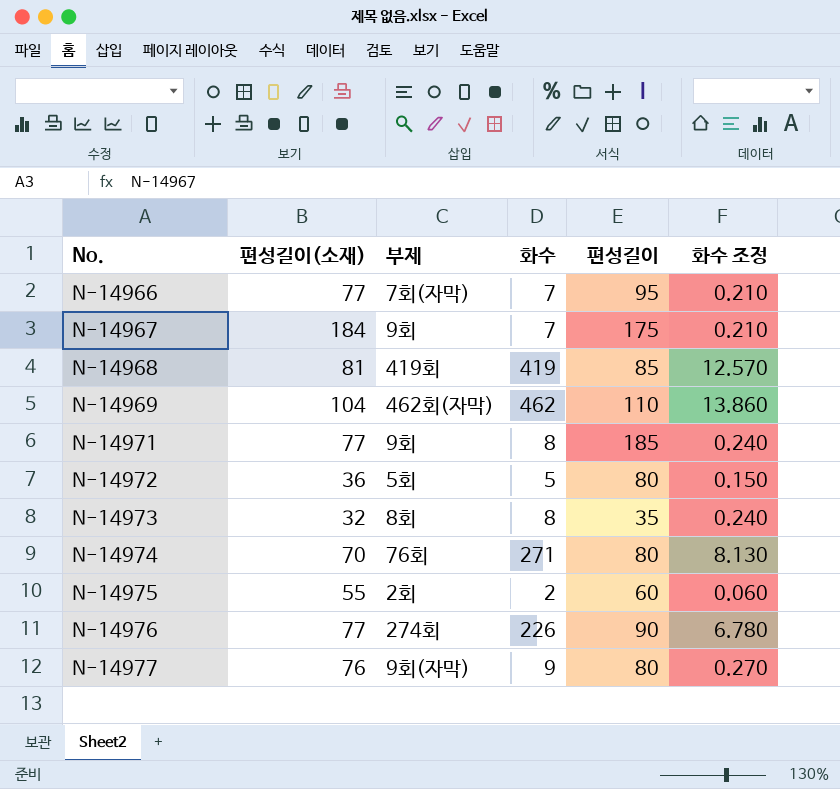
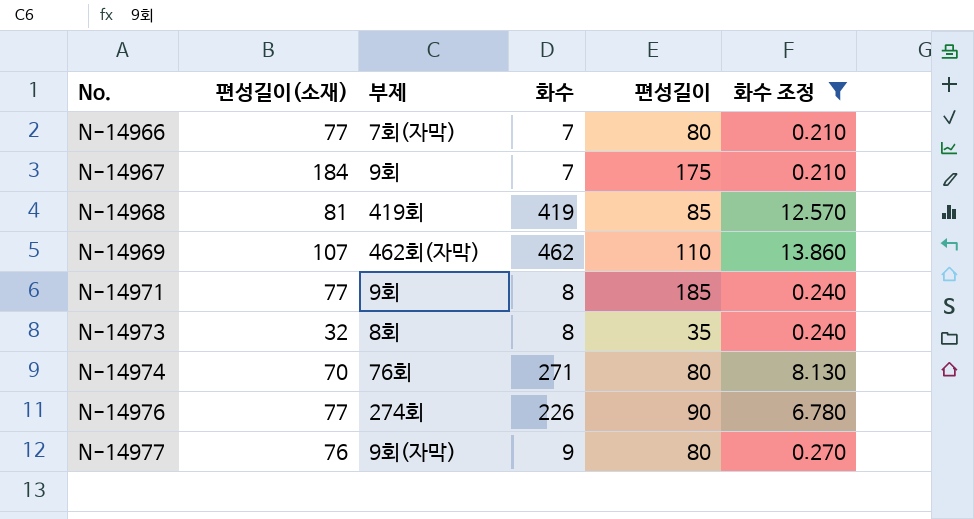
filter: none -> 화수 조정 >= 0.210
N-14966 | 편성길이: 95 -> 80
N-14969 | 편성길이(소재): 104 -> 107

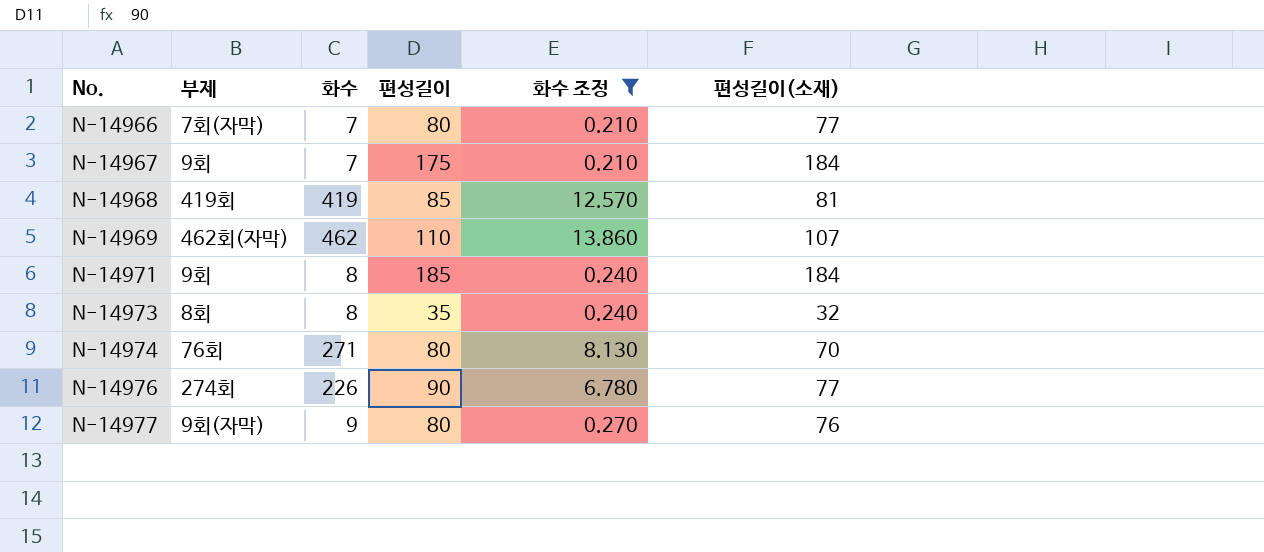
column 편성길이(소재) | position: 2 -> 6
N-14971 | 편성길이(소재): 77 -> 184

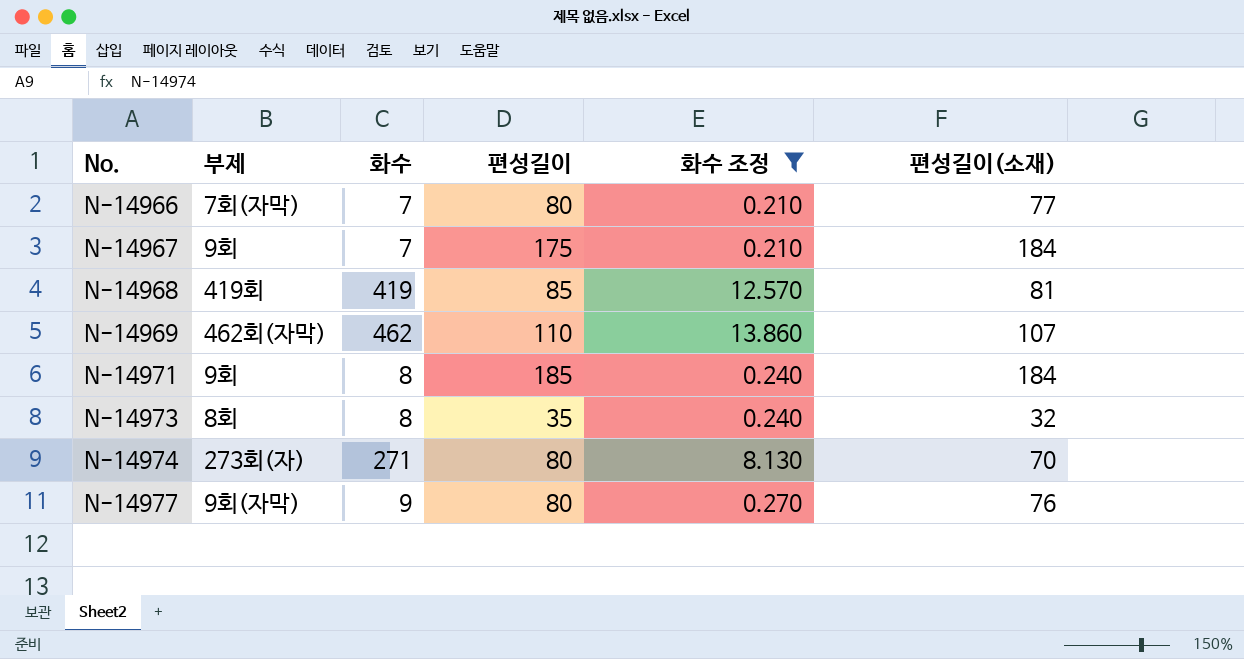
row N-14976: 274회 | 226 | 90 | 6.780 | 77 -> none
N-14974 | 부제: 76회 -> 273회(자)

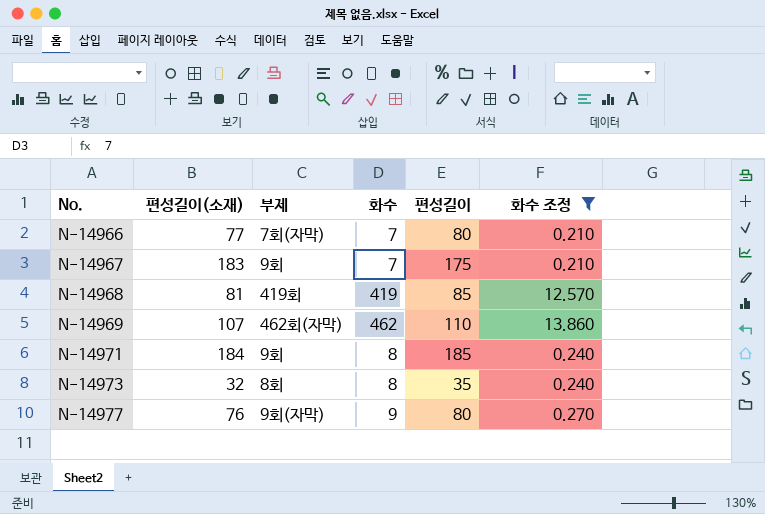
column 편성길이(소재) | position: 6 -> 2
row N-14974: 273회(자) | 271 | 80 | 8.130 | 70 -> none
N-14967 | 편성길이(소재): 184 -> 183

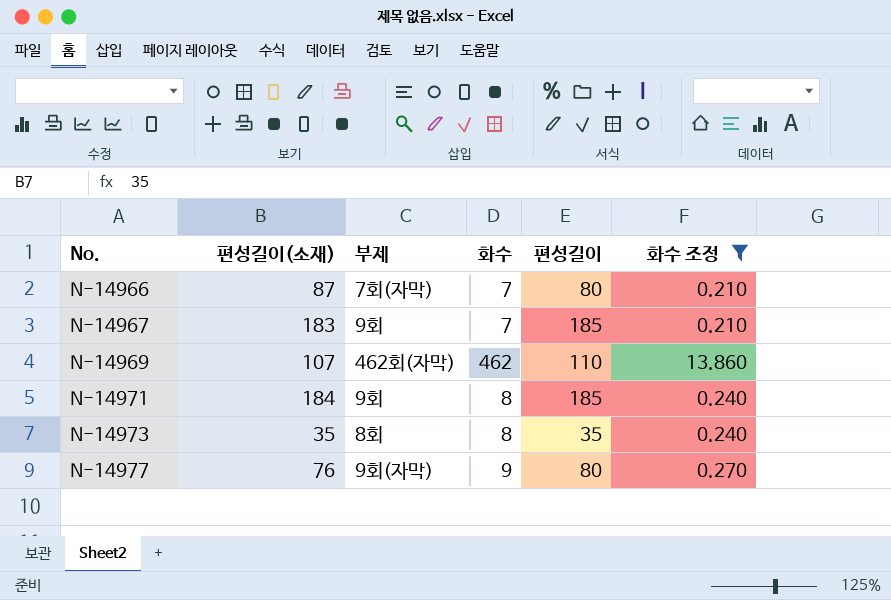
row N-14968: 81 | 419회 | 419 | 85 | 12.570 -> none
N-14966 | 편성길이(소재): 77 -> 87
N-14967 | 편성길이: 175 -> 185
N-14973 | 편성길이(소재): 32 -> 35

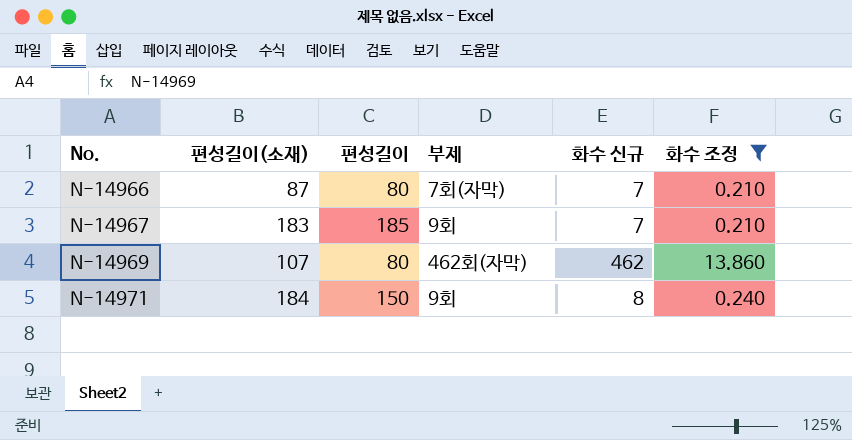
column 편성길이 | position: 5 -> 3
column name: 화수 -> 화수 신규
row N-14973: 35 | 8회 | 8 | 35 | 0.240 -> none
row N-14977: 76 | 9회(자막) | 9 | 80 | 0.270 -> none
N-14969 | 편성길이: 110 -> 80
N-14971 | 편성길이: 185 -> 150

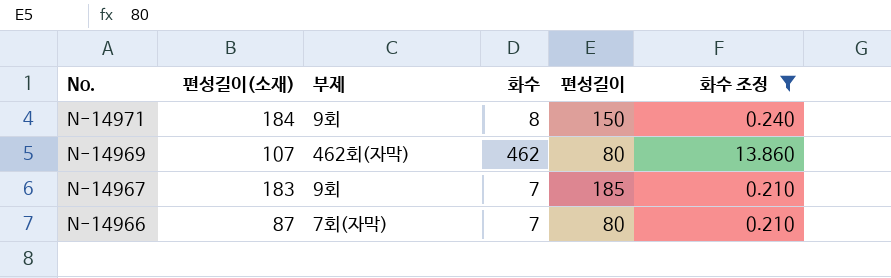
row order: No. ascending -> No. descending
column name: 화수 신규 -> 화수
column 편성길이 | position: 3 -> 5

